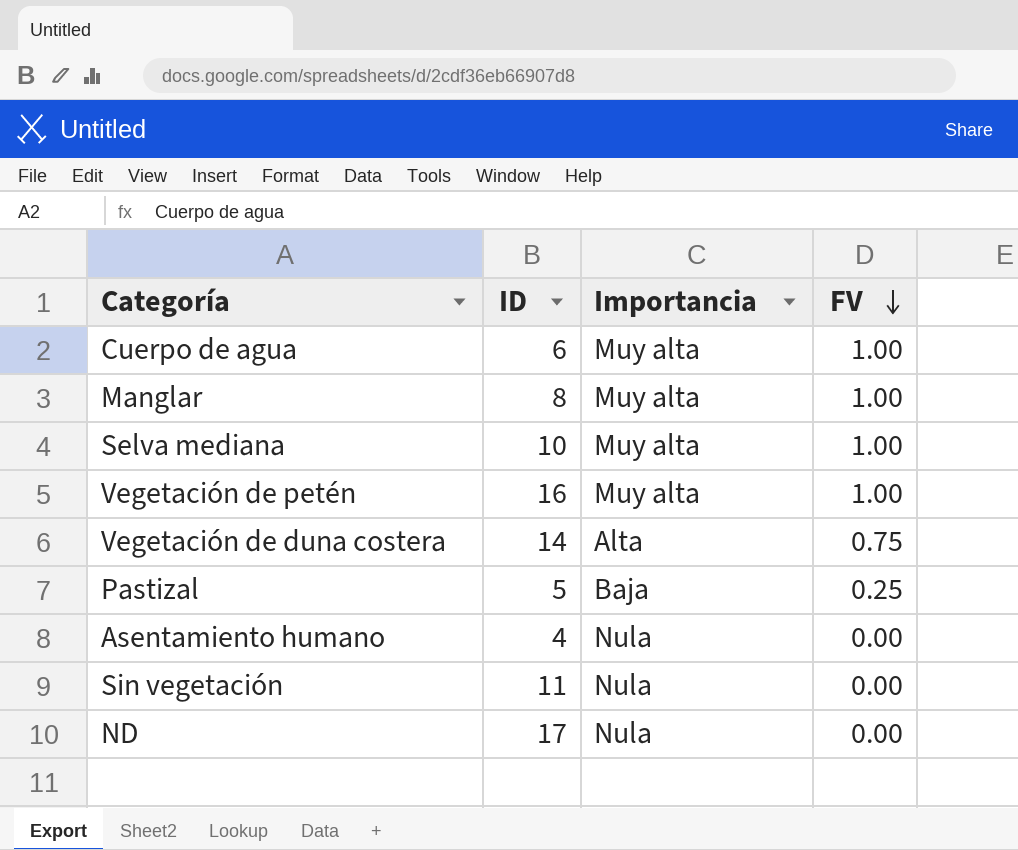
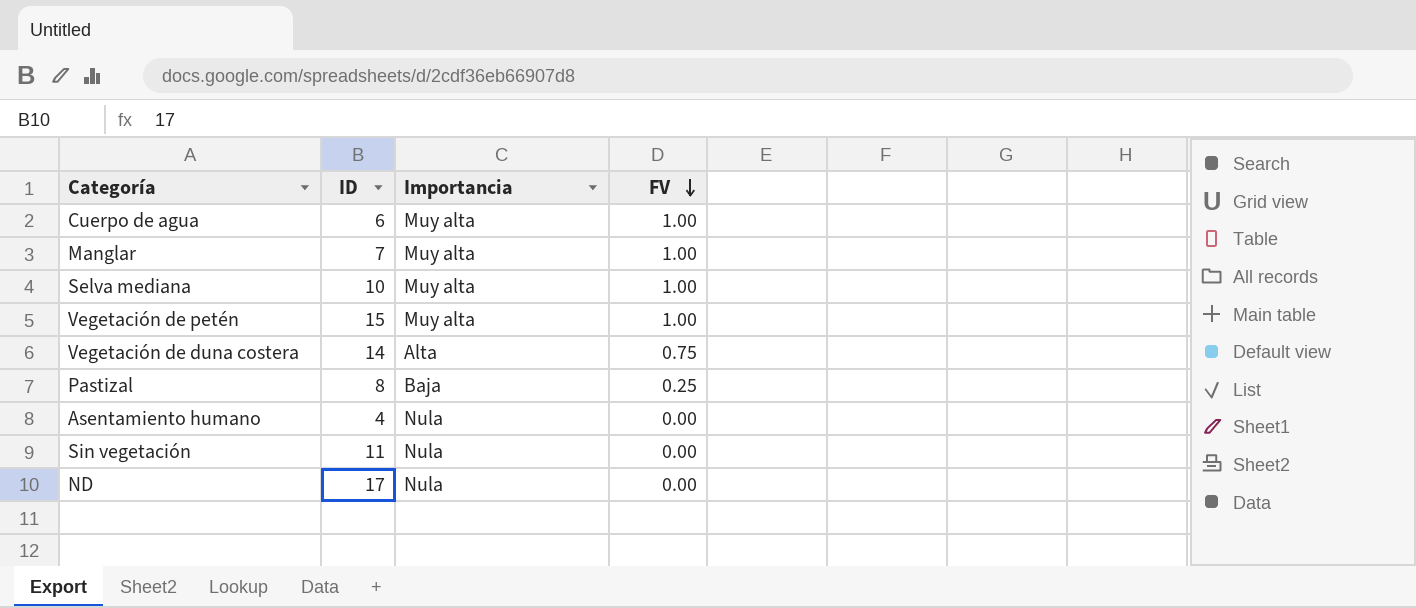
Manglar | ID: 8 -> 7
Vegetación de petén | ID: 16 -> 15
Pastizal | ID: 5 -> 8

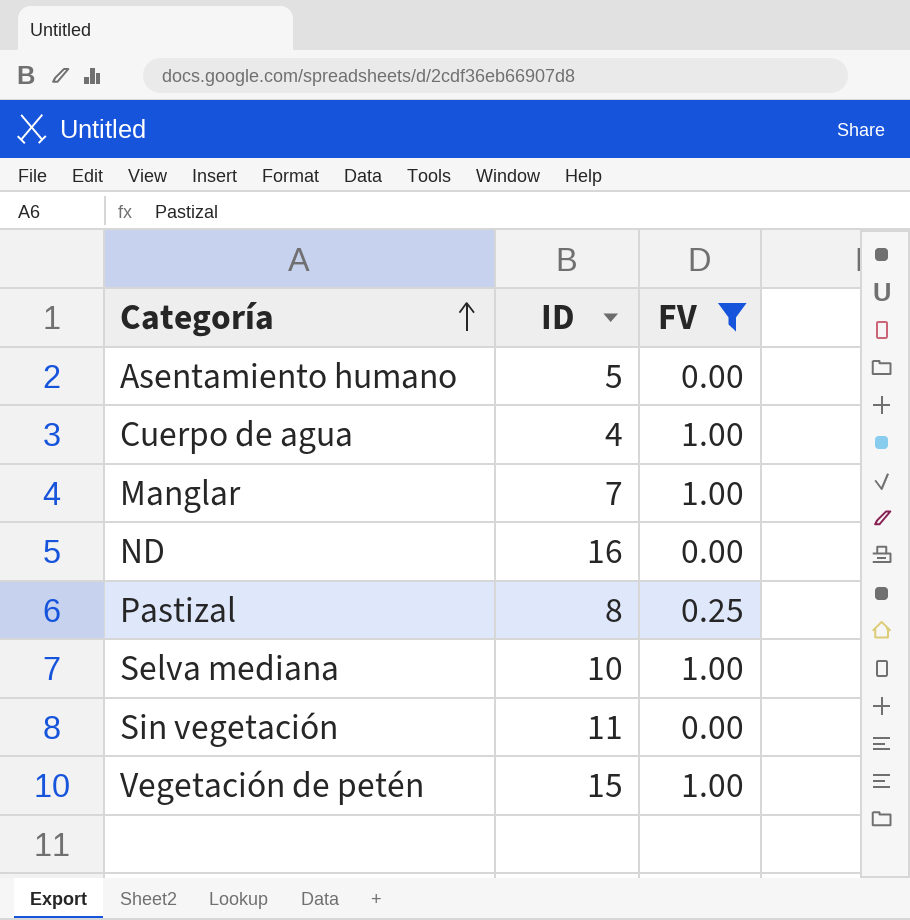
filter: none -> FV != 0.75
row order: FV descending -> Categoría ascending
column Importancia | position: 3 -> none
Asentamiento humano | ID: 4 -> 5
Cuerpo de agua | ID: 6 -> 4
ND | ID: 17 -> 16

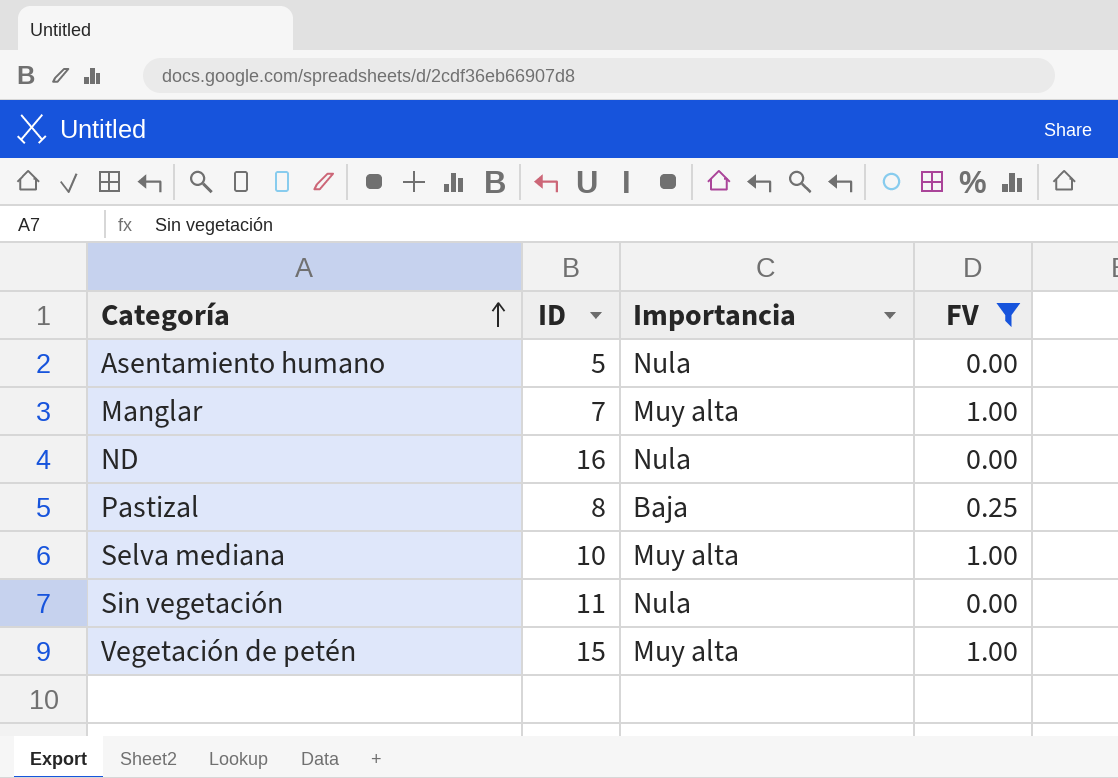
column Importancia | position: none -> 3
row Cuerpo de agua: 4 | 1.00 -> none

